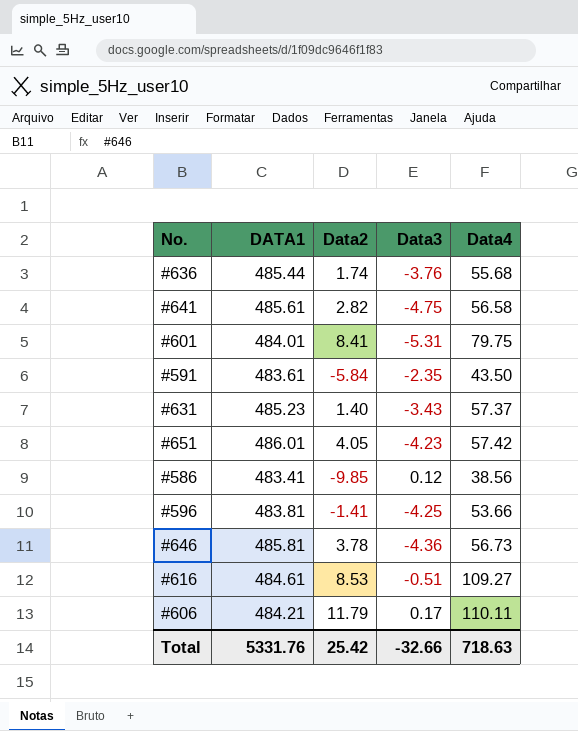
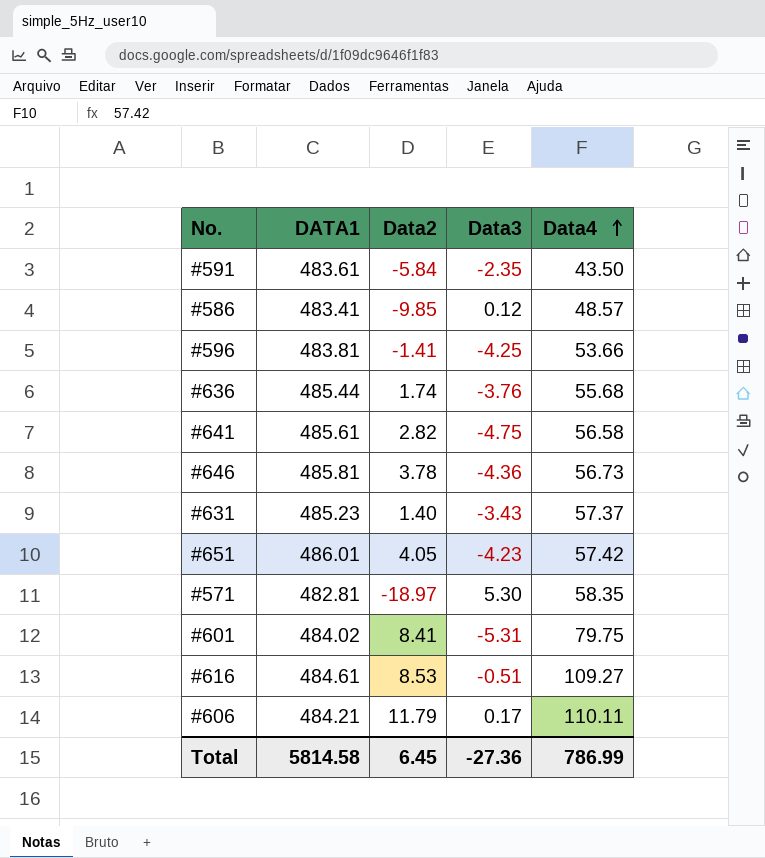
row order: none -> Data4 ascending
#586 | Data4: 38.56 -> 48.57
row #571: none -> 482.81 | -18.97 | 5.30 | 58.35
#601 | DATA1: 484.01 -> 484.02
Total | DATA1: 5331.76 -> 5814.58
Total | Data2: 25.42 -> 6.45
Total | Data3: -32.66 -> -27.36
Total | Data4: 718.63 -> 786.99

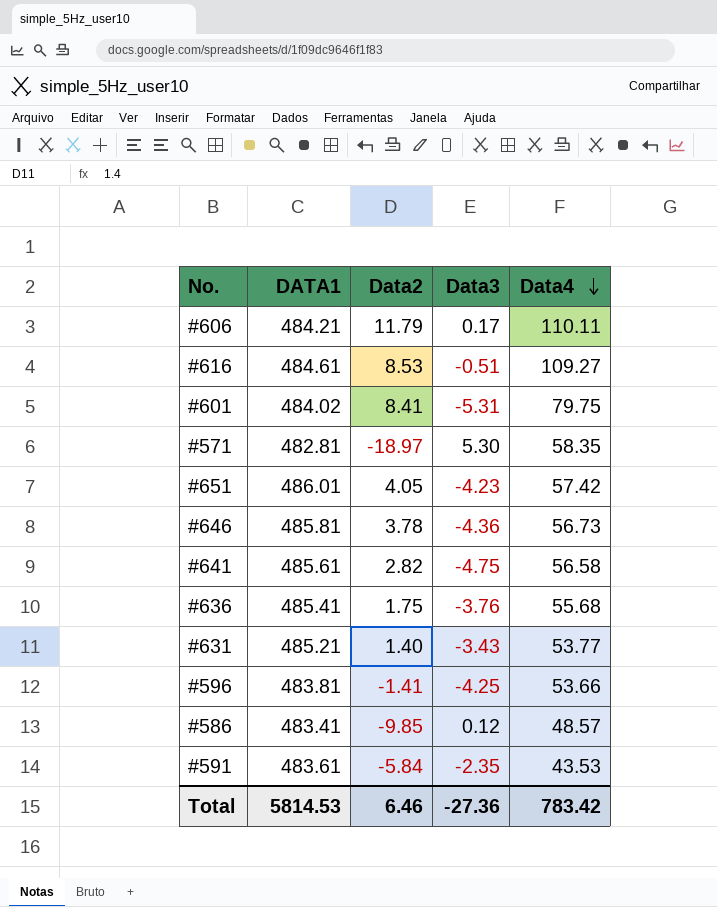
row order: Data4 ascending -> Data4 descending
#636 | DATA1: 485.44 -> 485.41
#636 | Data2: 1.74 -> 1.75
#631 | DATA1: 485.23 -> 485.21
#631 | Data4: 57.37 -> 53.77
#591 | Data4: 43.50 -> 43.53
Total | DATA1: 5814.58 -> 5814.53
Total | Data2: 6.45 -> 6.46
Total | Data4: 786.99 -> 783.42

